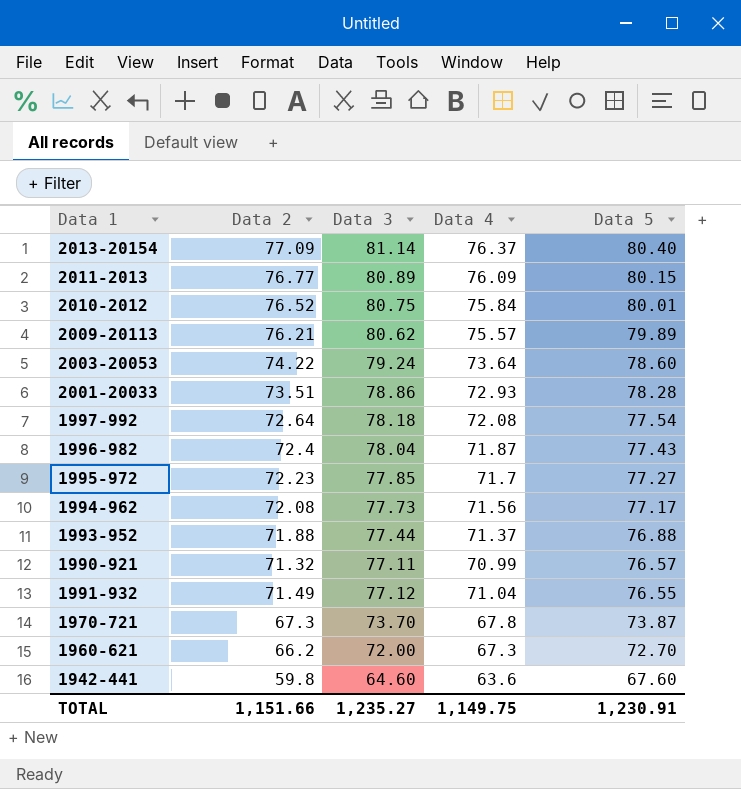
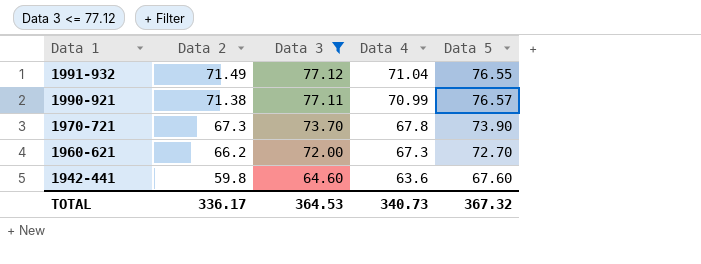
filter: none -> Data 3 <= 77.12
row order: Data 5 descending -> Data 1 descending
1990-921 | Data 2: 71.32 -> 71.38
1970-721 | Data 5: 73.87 -> 73.90
TOTAL | Data 2: 1,151.66 -> 336.17
TOTAL | Data 3: 1,235.27 -> 364.53
TOTAL | Data 4: 1,149.75 -> 340.73
TOTAL | Data 5: 1,230.91 -> 367.32

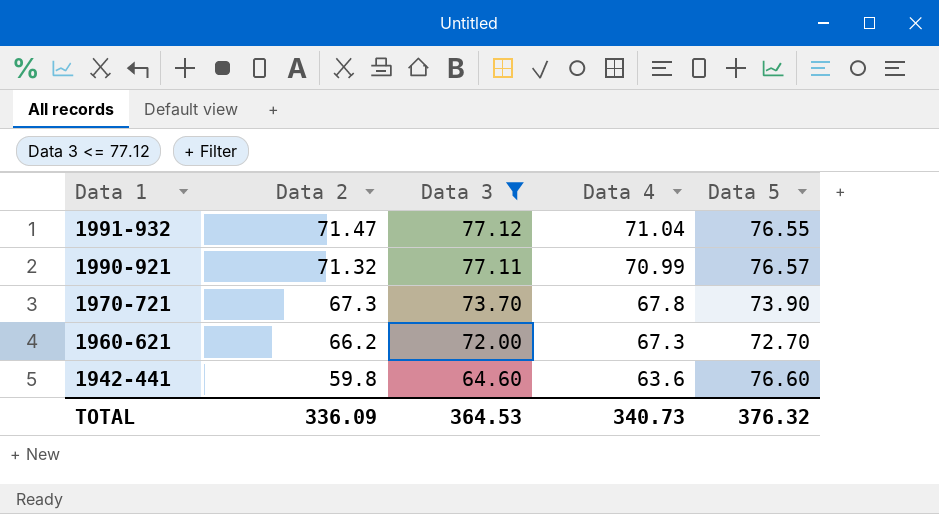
1991-932 | Data 2: 71.49 -> 71.47
1990-921 | Data 2: 71.38 -> 71.32
1942-441 | Data 5: 67.60 -> 76.60
TOTAL | Data 2: 336.17 -> 336.09
TOTAL | Data 5: 367.32 -> 376.32

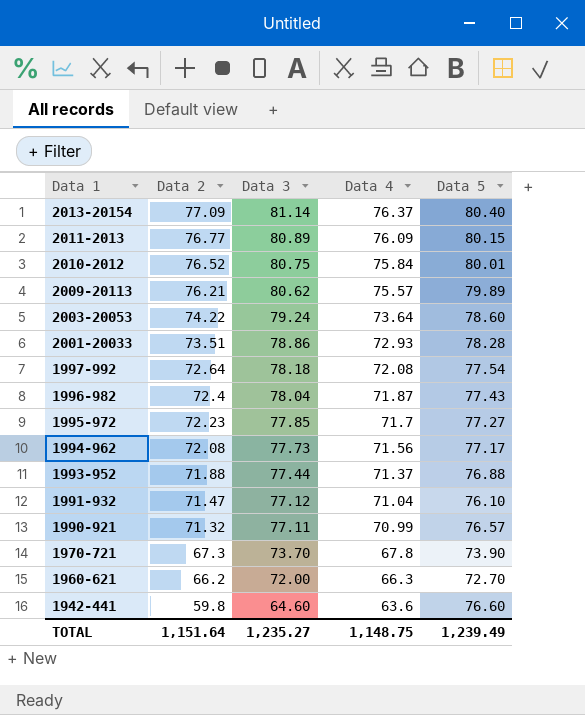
filter: Data 3 <= 77.12 -> none
1991-932 | Data 5: 76.55 -> 76.10
1960-621 | Data 4: 67.3 -> 66.3
TOTAL | Data 2: 336.09 -> 1,151.64
TOTAL | Data 3: 364.53 -> 1,235.27
TOTAL | Data 4: 340.73 -> 1,148.75
TOTAL | Data 5: 376.32 -> 1,239.49

